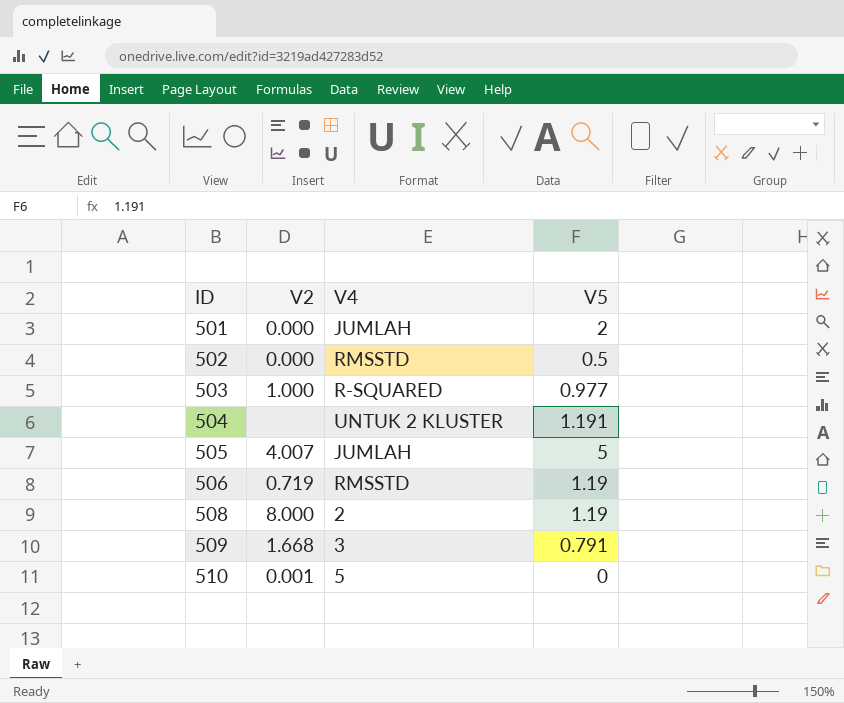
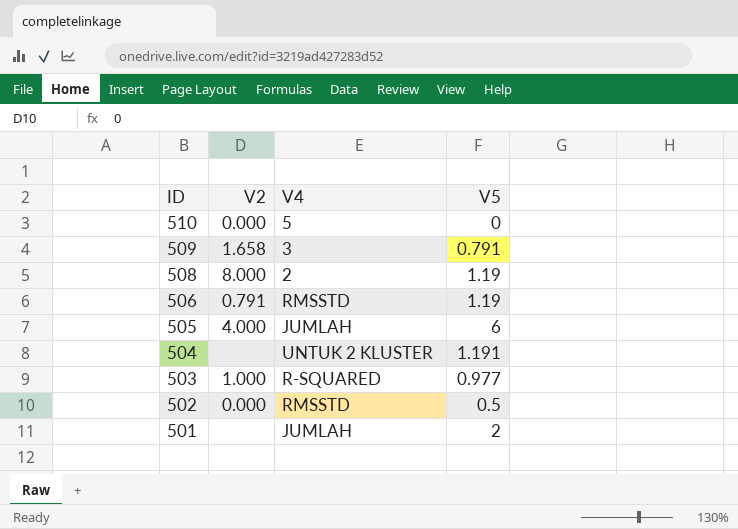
row order: ID ascending -> ID descending
510 | V2: 0.001 -> 0.000
509 | V2: 1.668 -> 1.658
506 | V2: 0.719 -> 0.791
505 | V2: 4.007 -> 4.000
505 | V5: 5 -> 6
501 | V2: 0.000 -> none

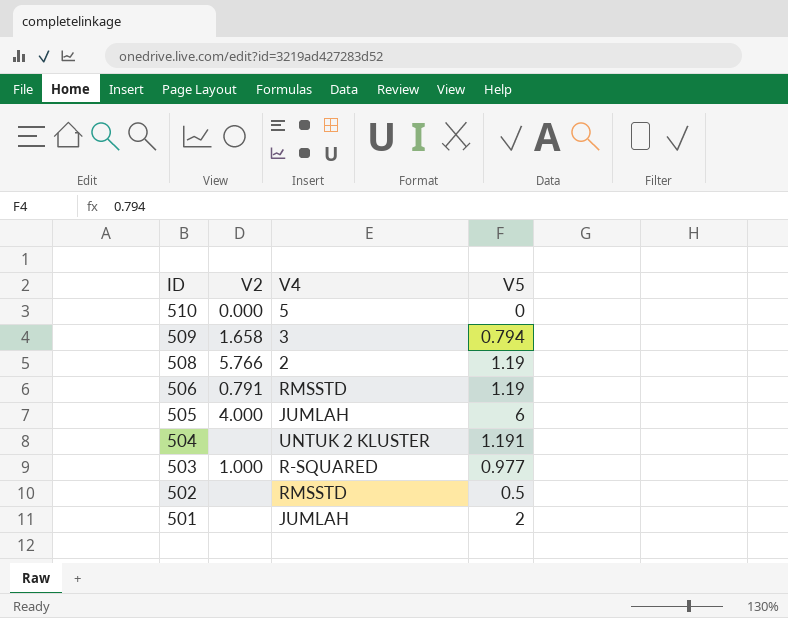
509 | V5: 0.791 -> 0.794
508 | V2: 8.000 -> 5.766
502 | V2: 0.000 -> none

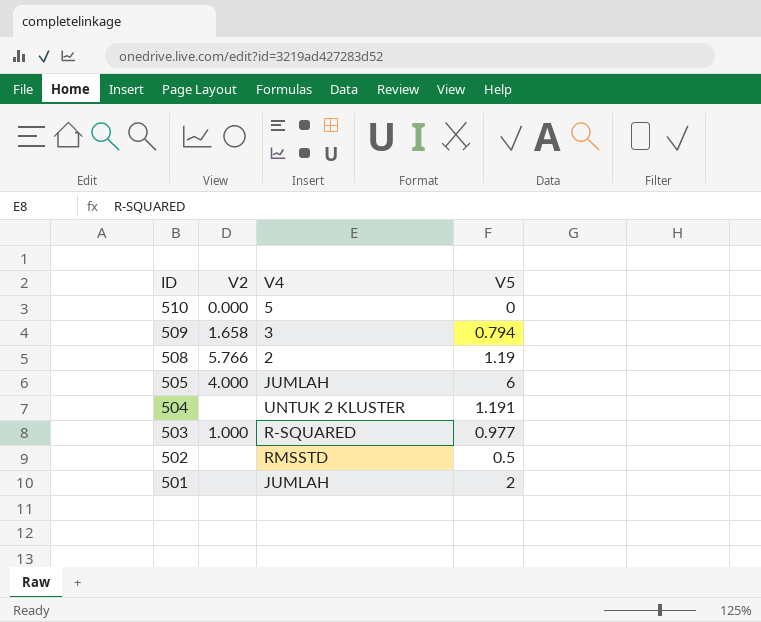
row 506: 0.791 | RMSSTD | 1.19 -> none

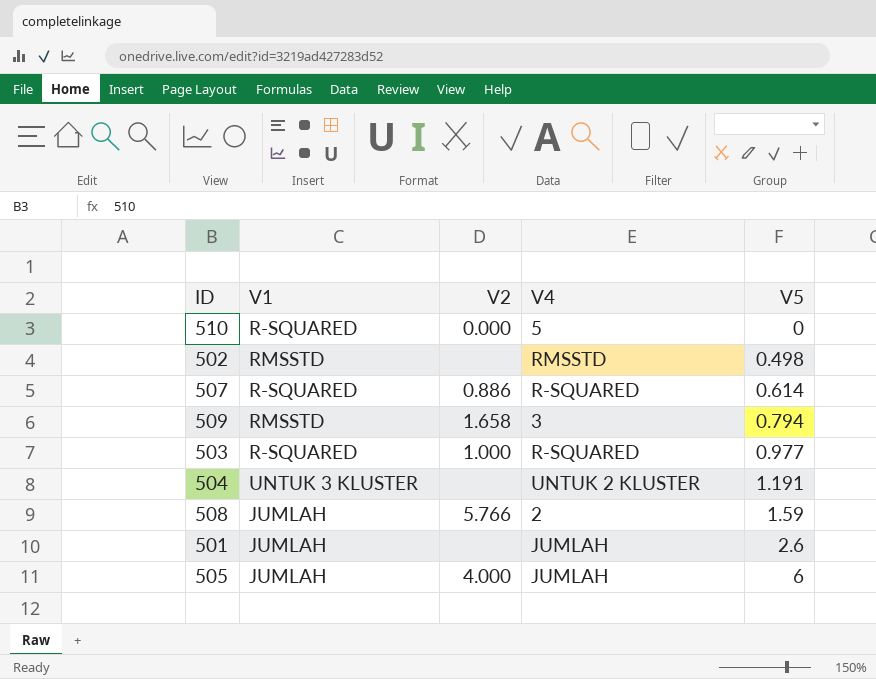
row order: ID descending -> V5 ascending
column V1 | position: none -> 2
502 | V5: 0.5 -> 0.498
row 507: none -> R-SQUARED | 0.886 | R-SQUARED | 0.614
508 | V5: 1.19 -> 1.59
501 | V5: 2 -> 2.6

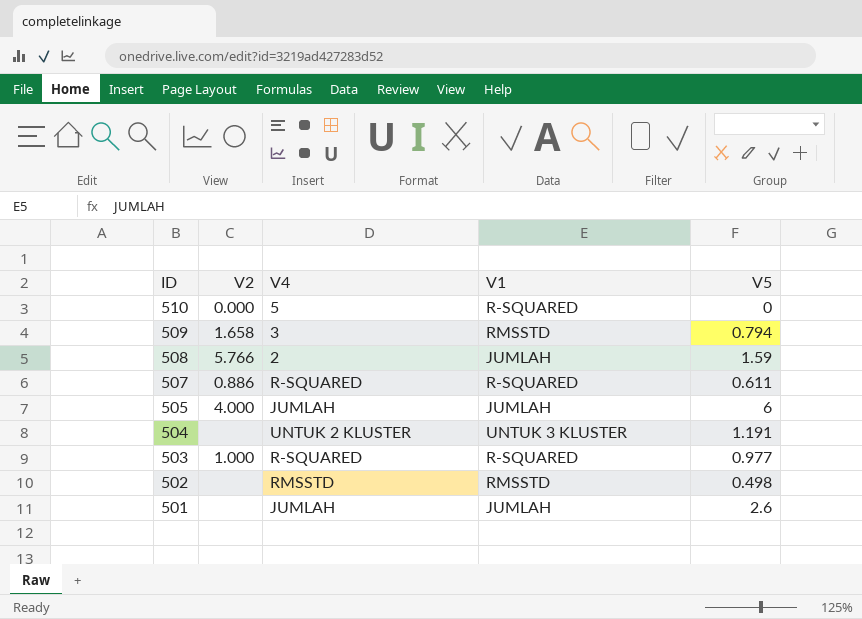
row order: V5 ascending -> ID descending
column V1 | position: 2 -> 4
507 | V5: 0.614 -> 0.611

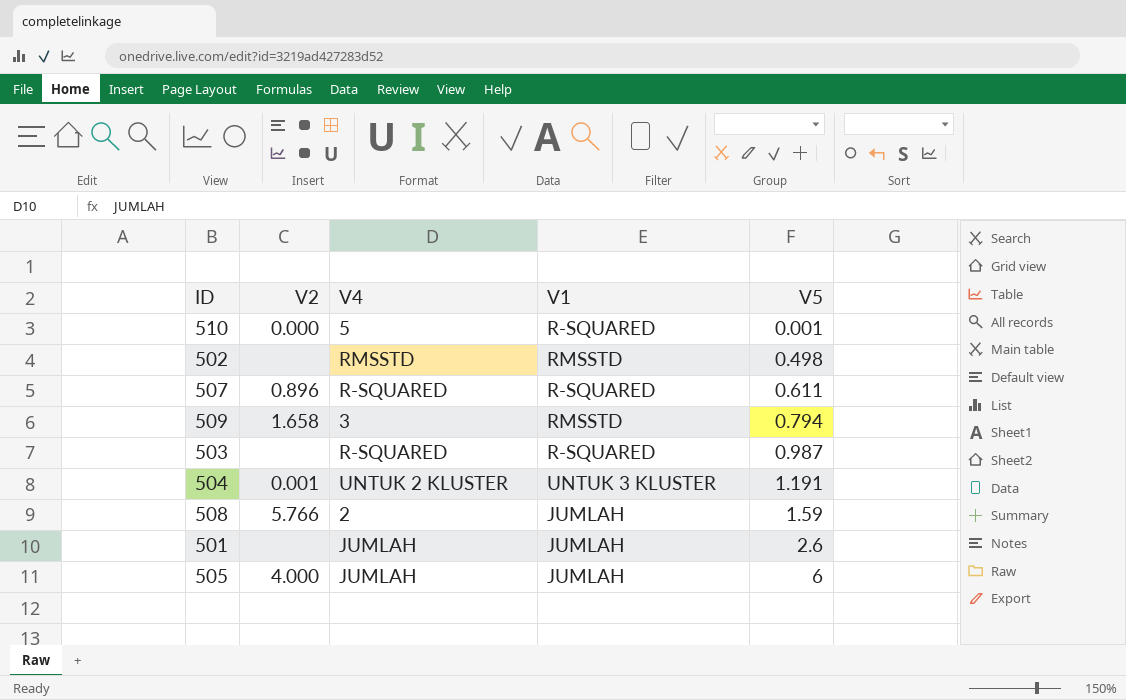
row order: ID descending -> V5 ascending
510 | V5: 0 -> 0.001
507 | V2: 0.886 -> 0.896
503 | V2: 1.000 -> none
503 | V5: 0.977 -> 0.987
504 | V2: none -> 0.001

